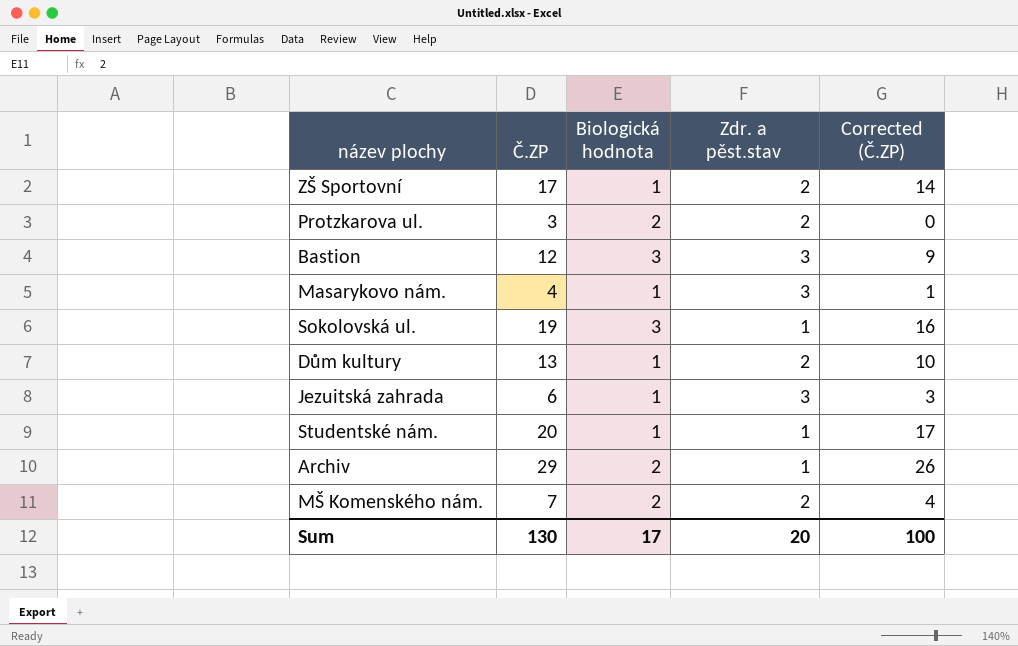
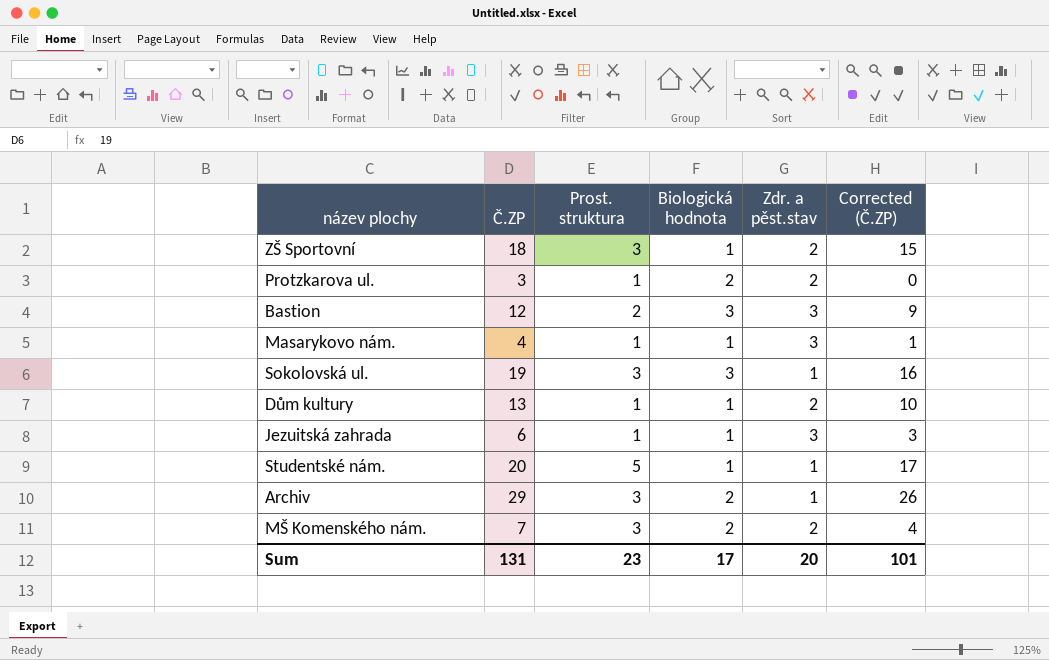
column Prost. struktura | position: none -> 3
ZŠ Sportovní | Č.ZP: 17 -> 18
ZŠ Sportovní | Corrected (Č.ZP): 14 -> 15
Sum | Č.ZP: 130 -> 131
Sum | Corrected (Č.ZP): 100 -> 101

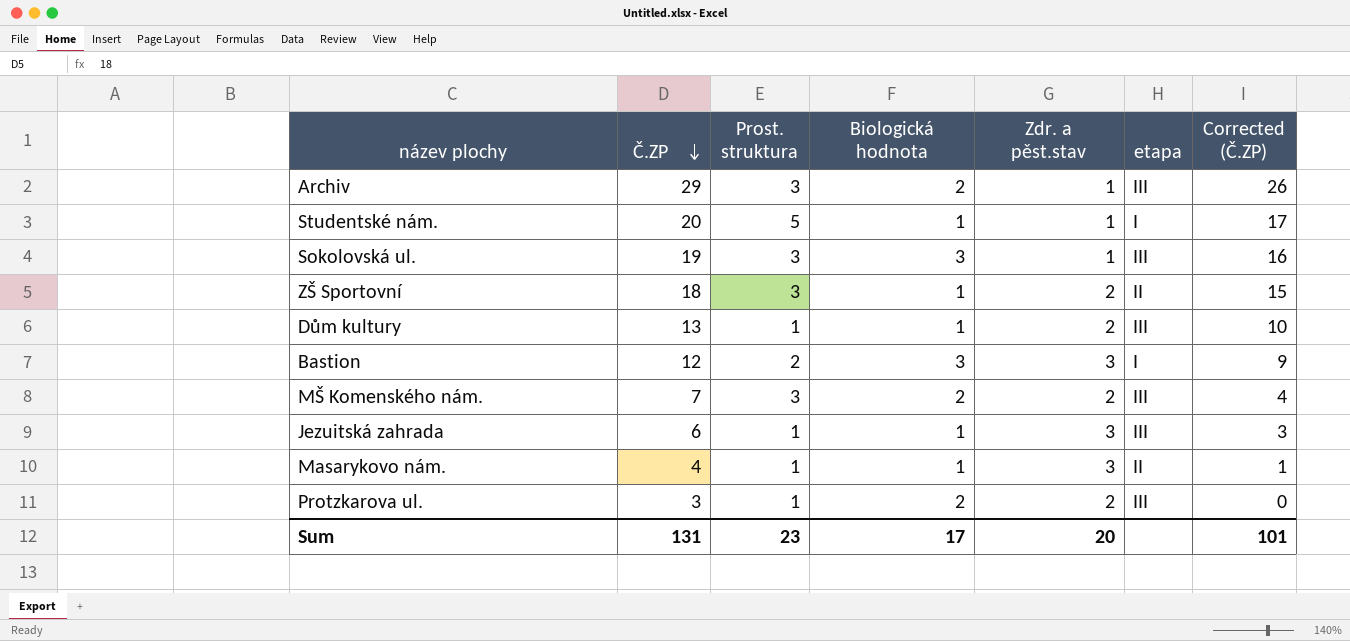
row order: none -> Č.ZP descending
column etapa | position: none -> 6

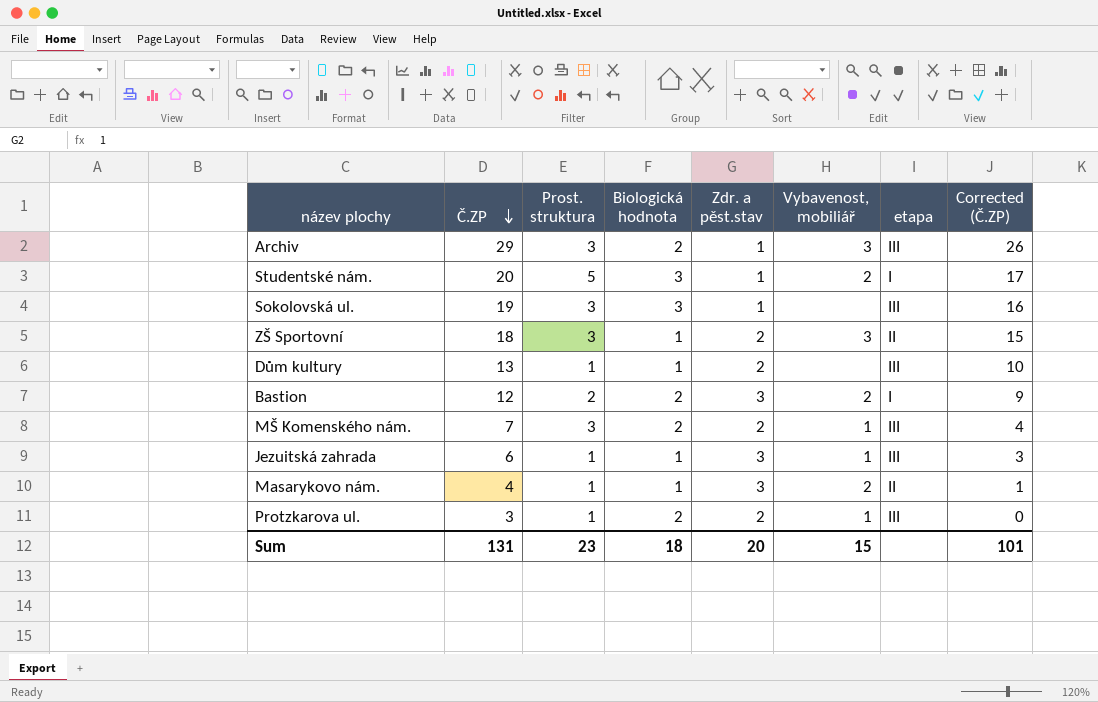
column Vybavenost, mobiliář | position: none -> 6
Studentské nám. | Biologická hodnota: 1 -> 3
Bastion | Biologická hodnota: 3 -> 2
Sum | Biologická hodnota: 17 -> 18

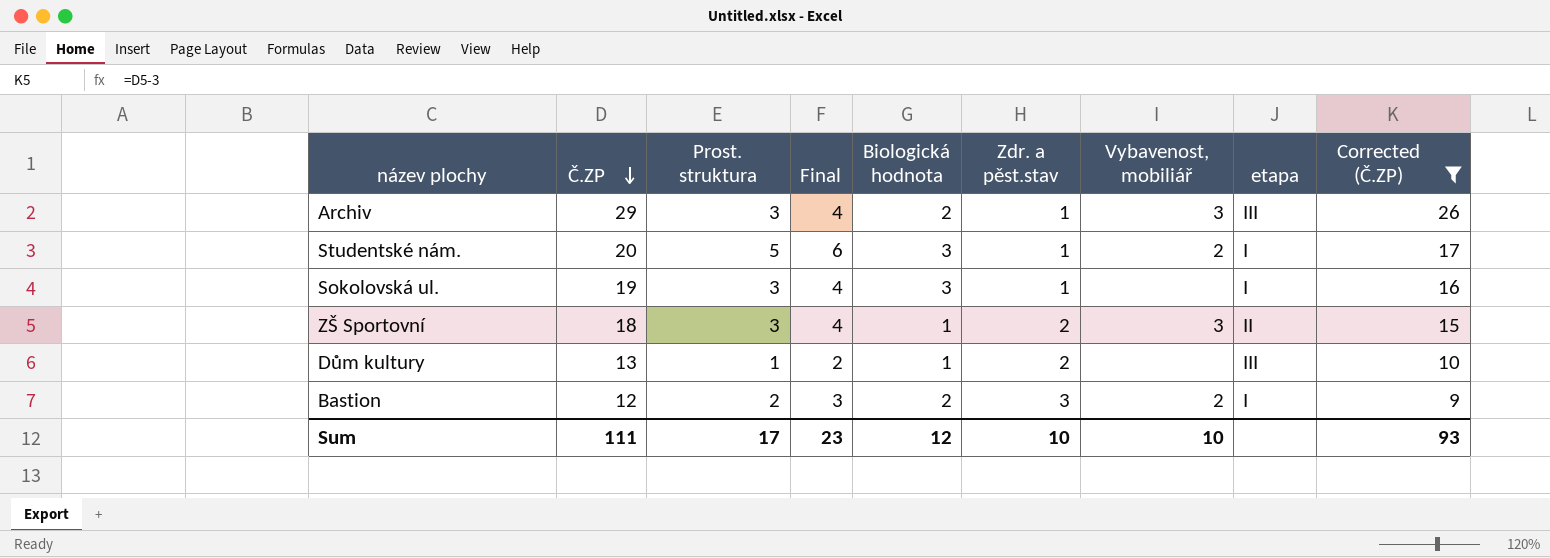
filter: none -> Corrected (Č.ZP) >= 9
column Final | formula: none -> [Prost. struktura] + 1
Sokolovská ul. | etapa: III -> I
Sum | Č.ZP: 131 -> 111
Sum | Prost. struktura: 23 -> 17
Sum | Biologická hodnota: 18 -> 12
Sum | Zdr. a pěst.stav: 20 -> 10
Sum | Vybavenost, mobiliář: 15 -> 10
Sum | Corrected (Č.ZP): 101 -> 93

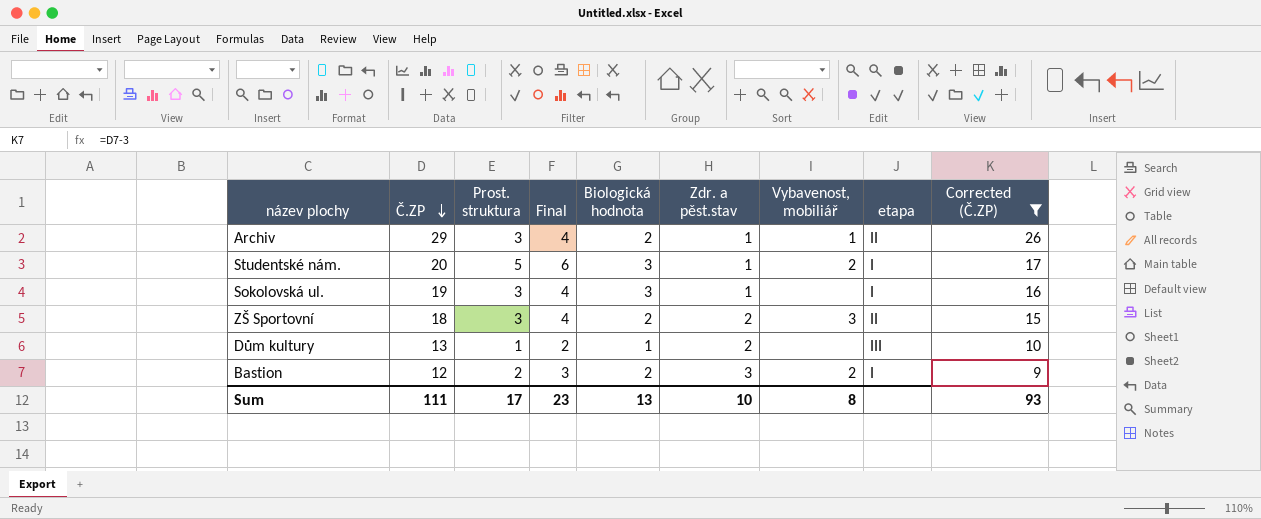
Archiv | Vybavenost, mobiliář: 3 -> 1
Archiv | etapa: III -> II
ZŠ Sportovní | Biologická hodnota: 1 -> 2
Sum | Biologická hodnota: 12 -> 13
Sum | Vybavenost, mobiliář: 10 -> 8

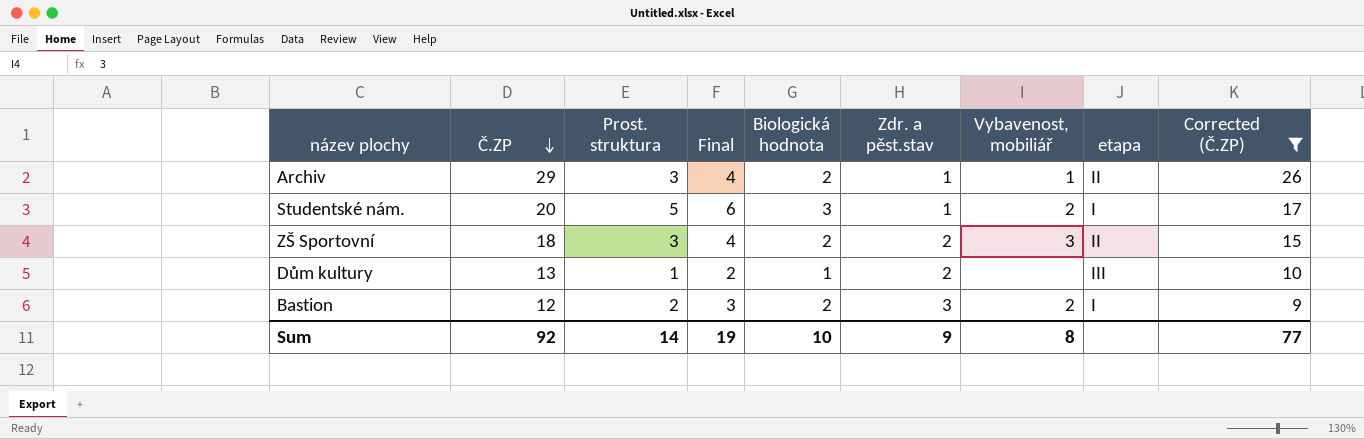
row Sokolovská ul.: 19 | 3 | 4 | 3 | 1 | none | I | 16 -> none
Sum | Č.ZP: 111 -> 92
Sum | Prost. struktura: 17 -> 14
Sum | Final: 23 -> 19
Sum | Biologická hodnota: 13 -> 10
Sum | Zdr. a pěst.stav: 10 -> 9
Sum | Corrected (Č.ZP): 93 -> 77

